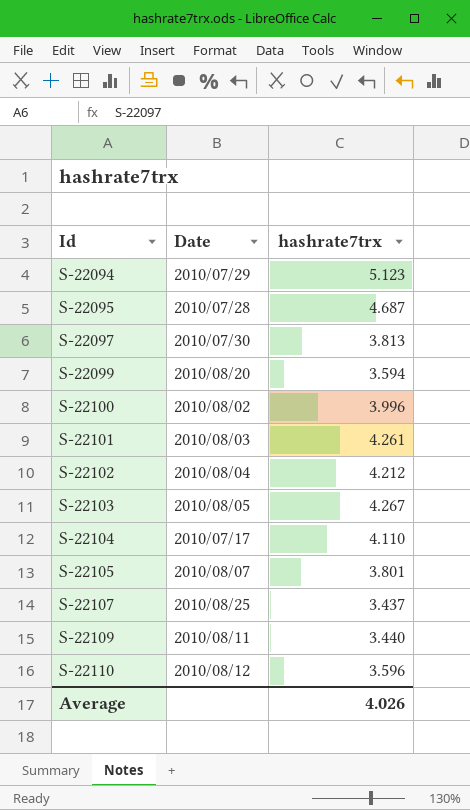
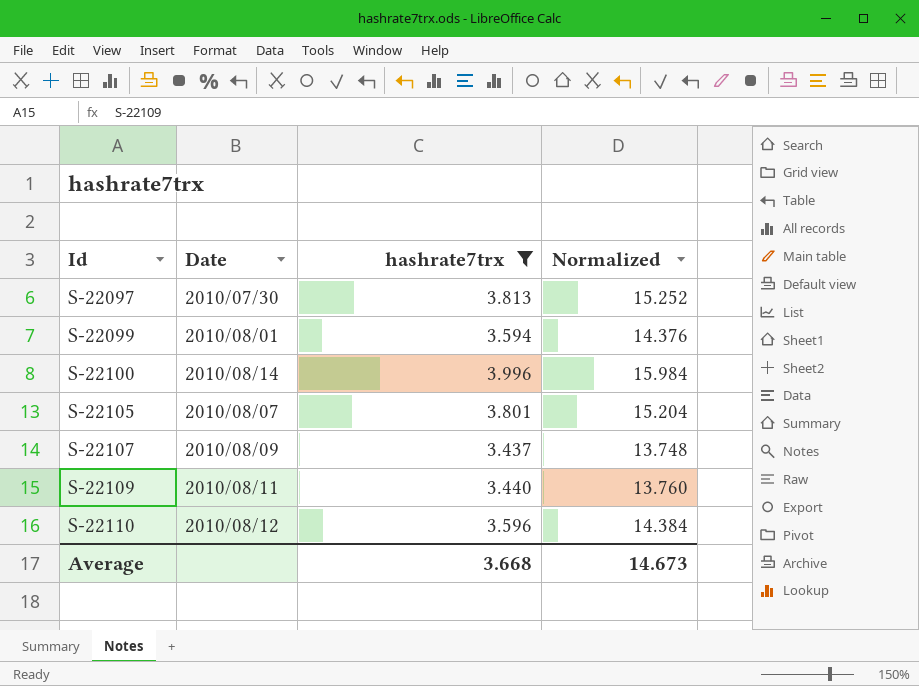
filter: none -> hashrate7trx <= 3.996
column Normalized | formula: none -> [hashrate7trx] * 4
S-22099 | Date: 2010/08/20 -> 2010/08/01
S-22100 | Date: 2010/08/02 -> 2010/08/14
S-22107 | Date: 2010/08/25 -> 2010/08/09
Average | hashrate7trx: 4.026 -> 3.668

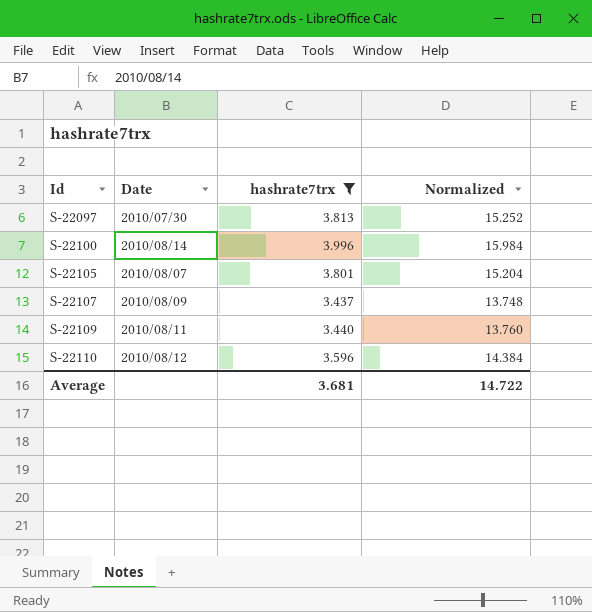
row S-22099: 2010/08/01 | 3.594 | 14.376 -> none
Average | hashrate7trx: 3.668 -> 3.681
Average | Normalized: 14.673 -> 14.722

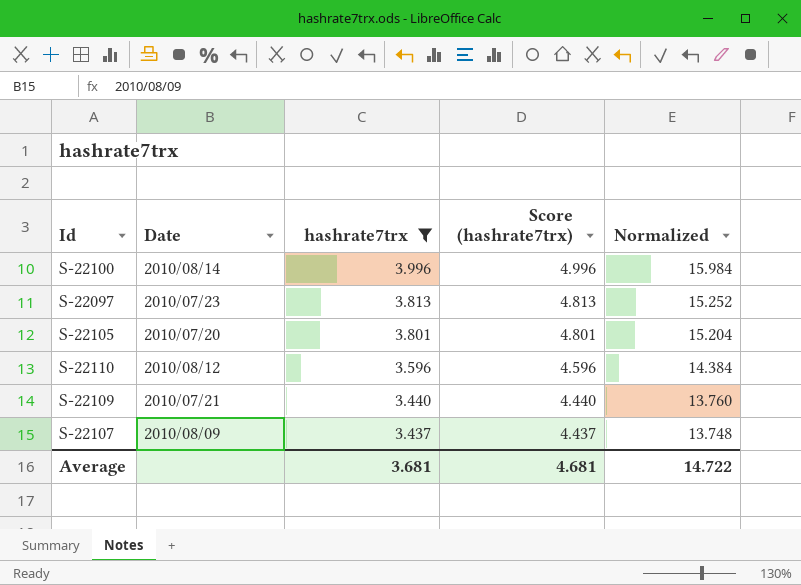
row order: Id ascending -> hashrate7trx descending
column Score (hashrate7trx) | formula: none -> [hashrate7trx] + 1
S-22097 | Date: 2010/07/30 -> 2010/07/23
S-22105 | Date: 2010/08/07 -> 2010/07/20
S-22109 | Date: 2010/08/11 -> 2010/07/21

